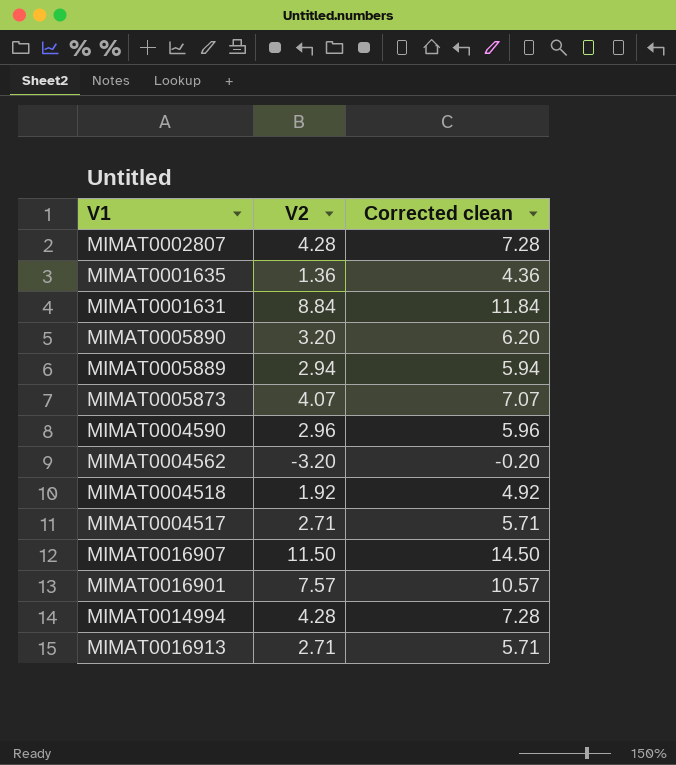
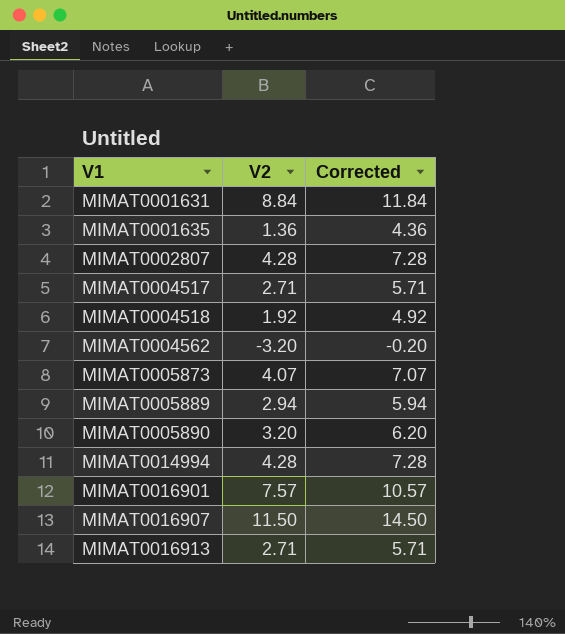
row order: none -> V1 ascending
column name: Corrected clean -> Corrected
row MIMAT0004590: 2.96 | 5.96 -> none

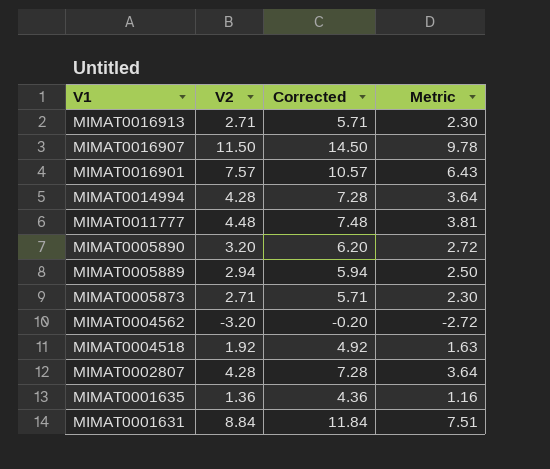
row order: V1 ascending -> V1 descending
column Metric | formula: none -> [V2] * 0.85
row MIMAT0004517: 2.71 | 5.71 -> none
row MIMAT0011777: none -> 4.48 | 7.48 | 3.81
MIMAT0005873 | V2: 4.07 -> 2.71
MIMAT0005873 | Corrected: 7.07 -> 5.71

